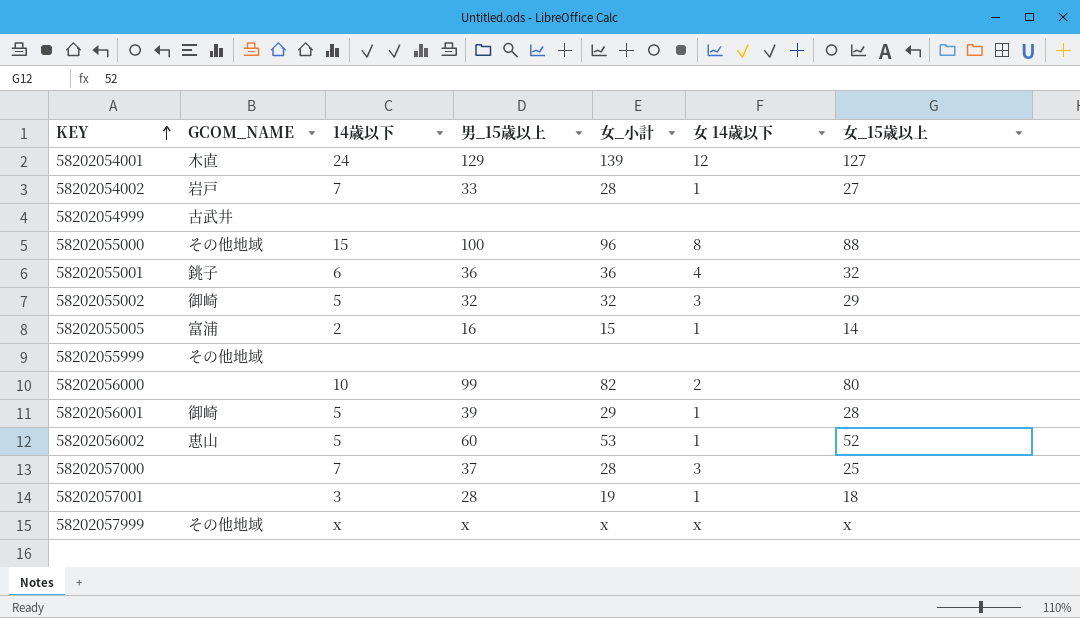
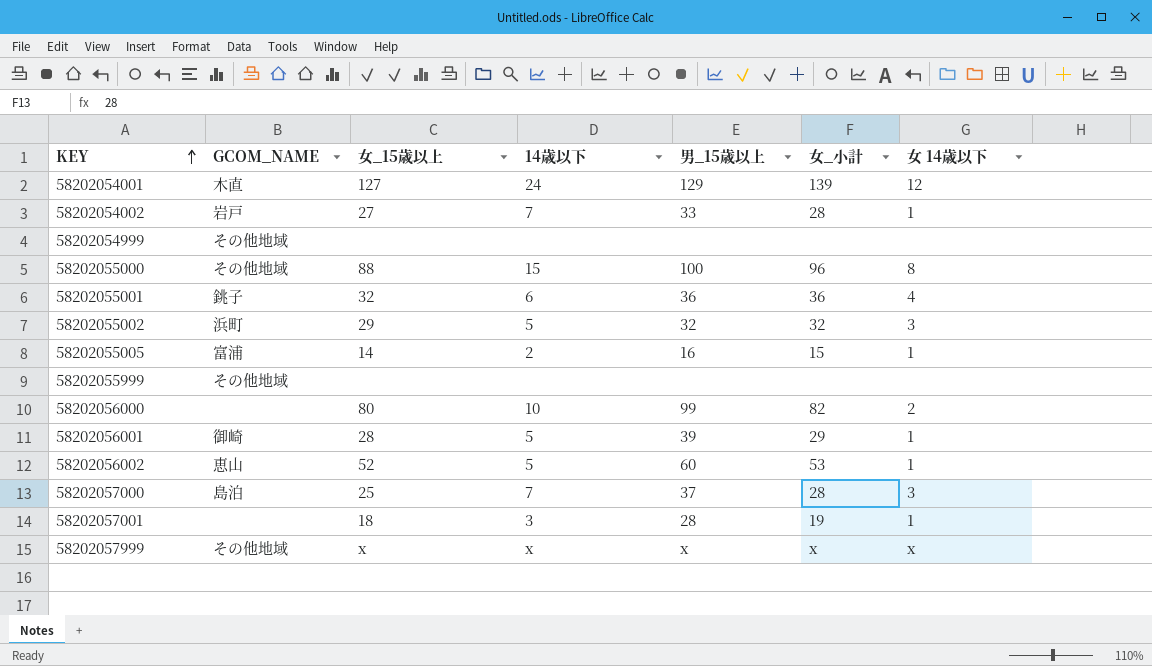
column 女_15歳以上 | position: 7 -> 3
58202054999 | GCOM_NAME: 古武井 -> その他地域
58202055002 | GCOM_NAME: 御崎 -> 浜町
58202057000 | GCOM_NAME: none -> 島泊

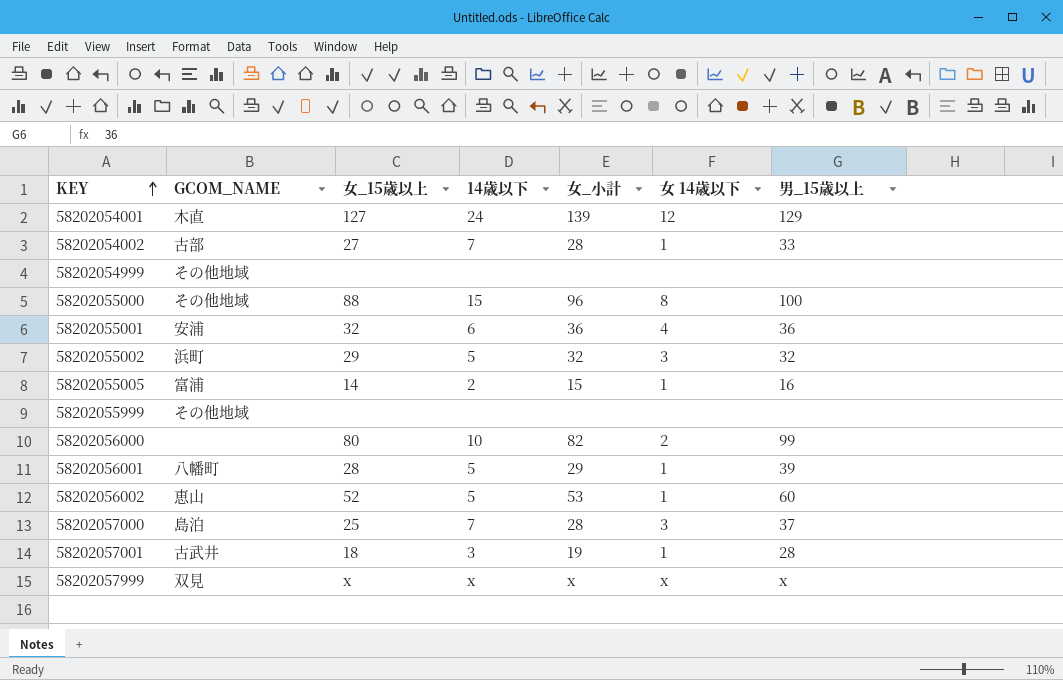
column 男_15歳以上 | position: 5 -> 7
58202054002 | GCOM_NAME: 岩戸 -> 古部
58202055001 | GCOM_NAME: 銚子 -> 安浦
58202056001 | GCOM_NAME: 御崎 -> 八幡町
58202057001 | GCOM_NAME: none -> 古武井
58202057999 | GCOM_NAME: その他地域 -> 双見

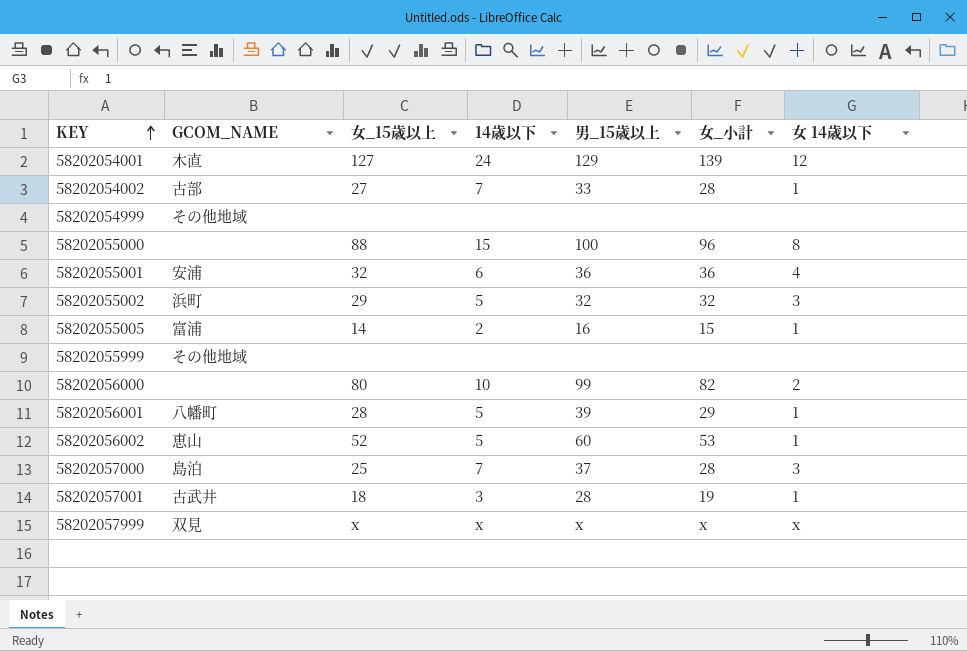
column 男_15歳以上 | position: 7 -> 5
58202055000 | GCOM_NAME: その他地域 -> none

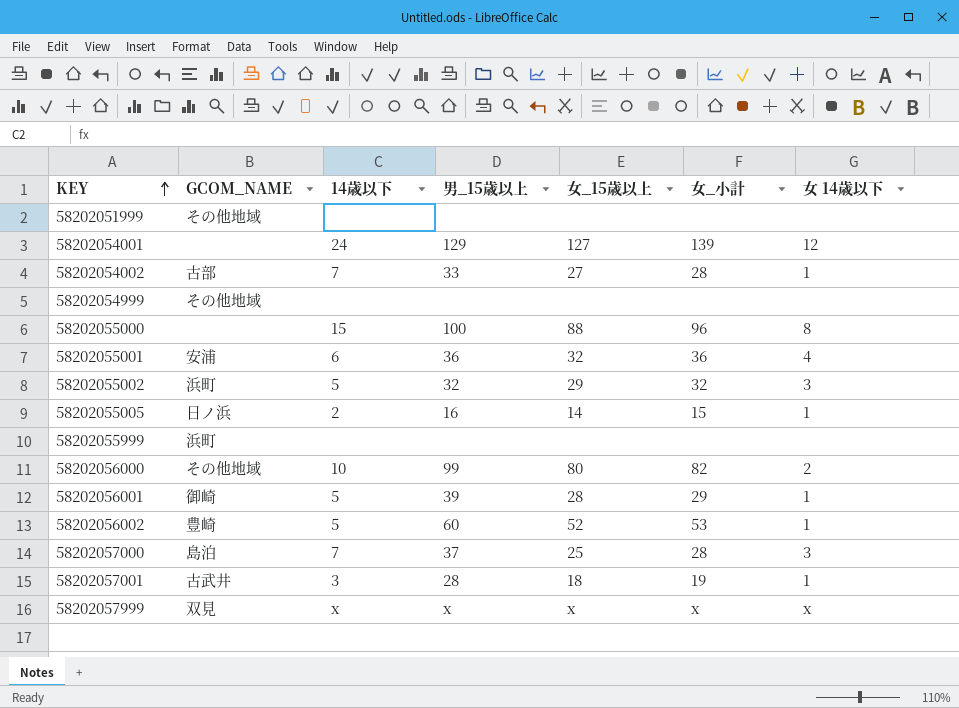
column 女_15歳以上 | position: 3 -> 5
row 58202051999: none -> その他地域 | none | none | none | none | none
58202054001 | GCOM_NAME: 木直 -> none
58202055005 | GCOM_NAME: 富浦 -> 日ノ浜
58202055999 | GCOM_NAME: その他地域 -> 浜町
58202056000 | GCOM_NAME: none -> その他地域
58202056001 | GCOM_NAME: 八幡町 -> 御崎
58202056002 | GCOM_NAME: 恵山 -> 豊崎

